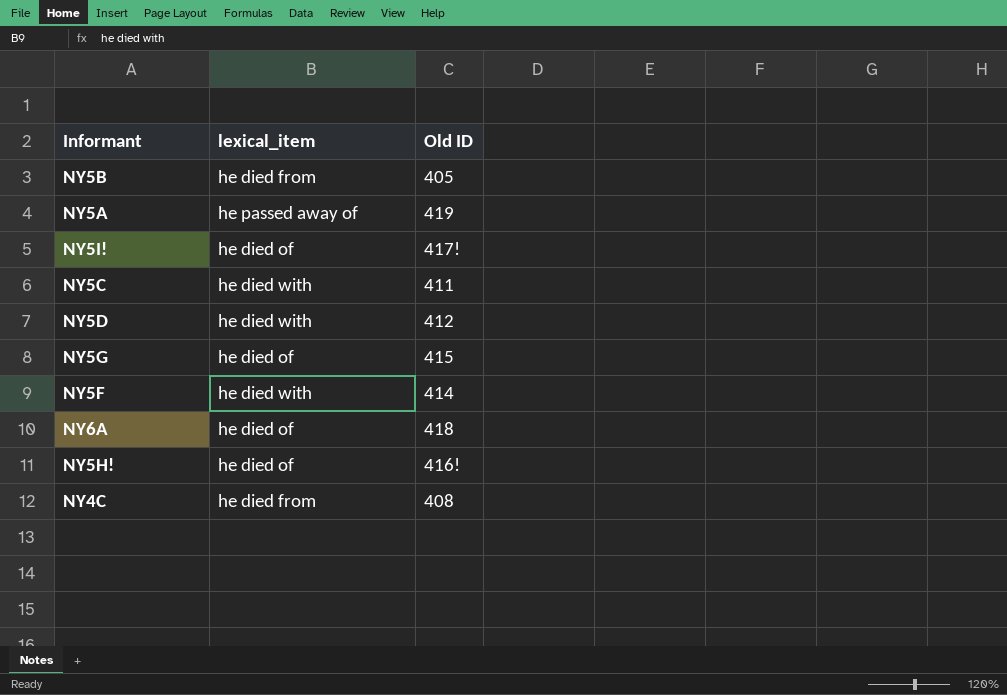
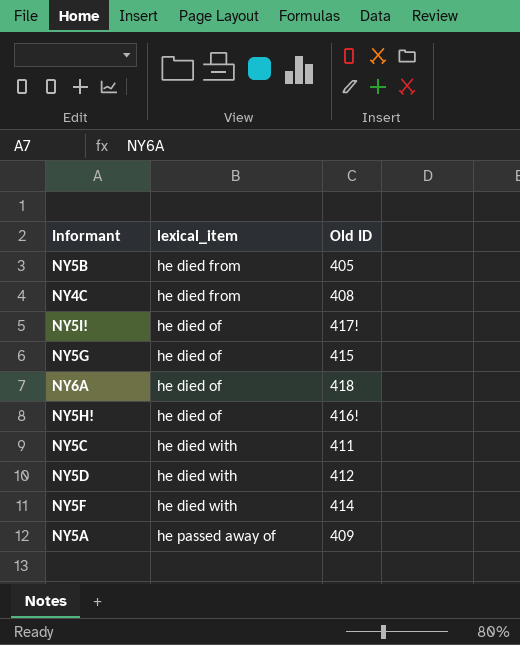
row order: none -> lexical_item ascending
NY5A | Old ID: 419 -> 409

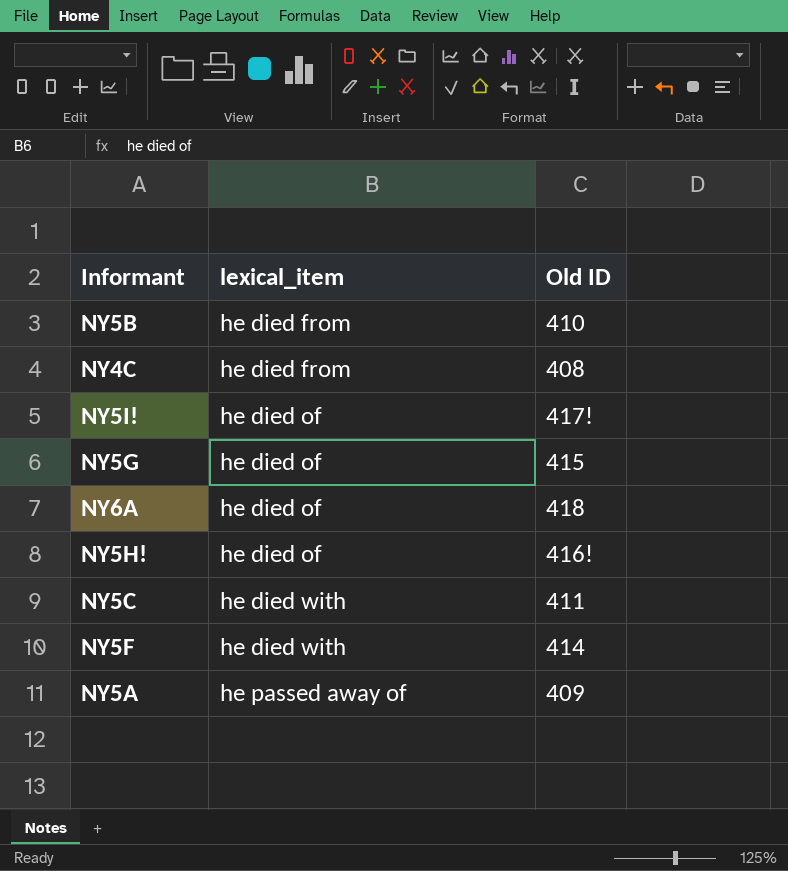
row NY5D: he died with | 412 -> none
NY5B | Old ID: 405 -> 410

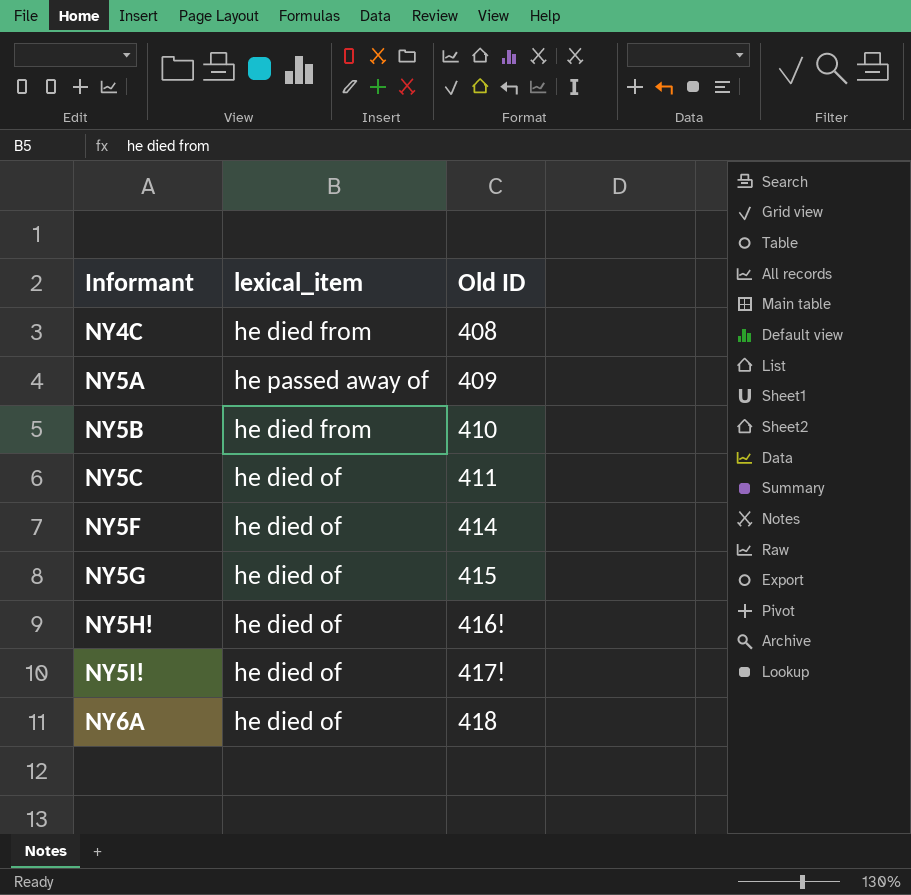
row order: lexical_item ascending -> Informant ascending
NY5C | lexical_item: he died with -> he died of
NY5F | lexical_item: he died with -> he died of

